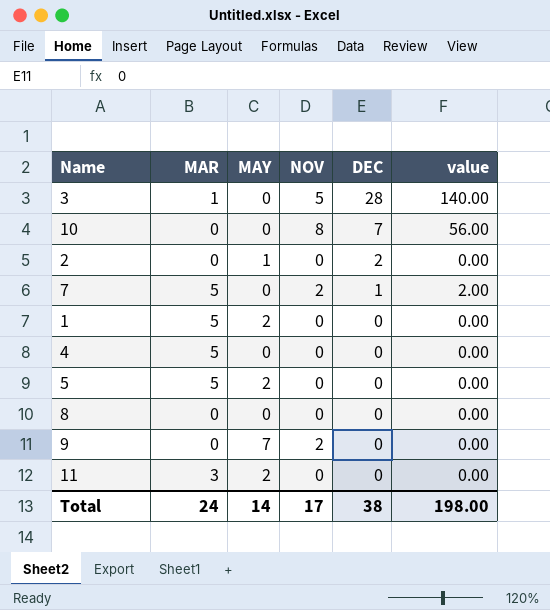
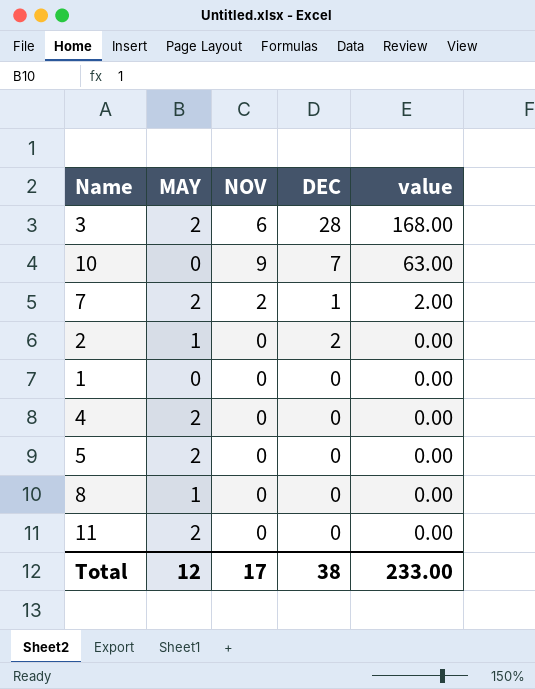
row order: DEC descending -> value descending
column MAR | position: 2 -> none
row 9: 0 | 7 | 2 | 0 | 0.00 -> none
3 | MAY: 0 -> 2
3 | NOV: 5 -> 6
3 | value: 140.00 -> 168.00
10 | NOV: 8 -> 9
10 | value: 56.00 -> 63.00
7 | MAY: 0 -> 2
1 | MAY: 2 -> 0
4 | MAY: 0 -> 2
8 | MAY: 0 -> 1
Total | MAY: 14 -> 12
Total | value: 198.00 -> 233.00

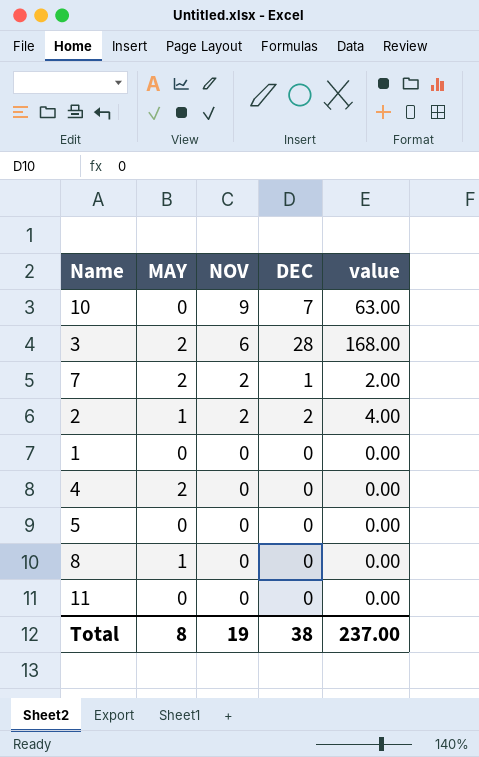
row order: value descending -> NOV descending
2 | NOV: 0 -> 2
2 | value: 0.00 -> 4.00
5 | MAY: 2 -> 0
11 | MAY: 2 -> 0
Total | MAY: 12 -> 8
Total | NOV: 17 -> 19
Total | value: 233.00 -> 237.00

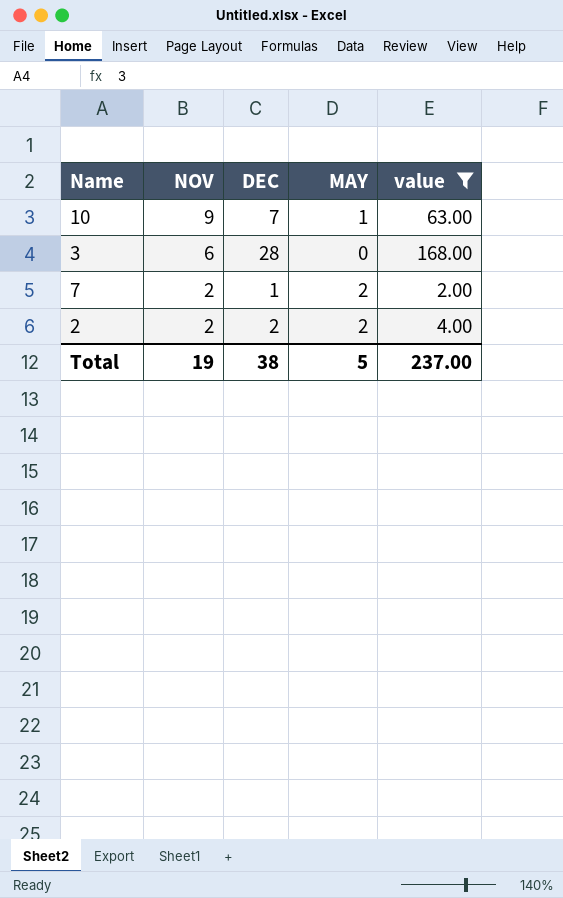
filter: none -> value != 0.00
column MAY | position: 2 -> 4
10 | MAY: 0 -> 1
3 | MAY: 2 -> 0
2 | MAY: 1 -> 2
Total | MAY: 8 -> 5

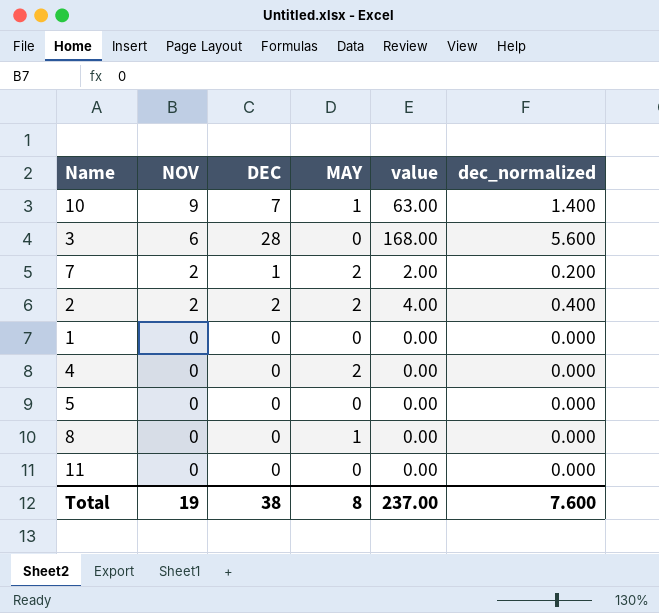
filter: value != 0.00 -> none
column dec_normalized | formula: none -> [DEC] * 0.2
Total | MAY: 5 -> 8

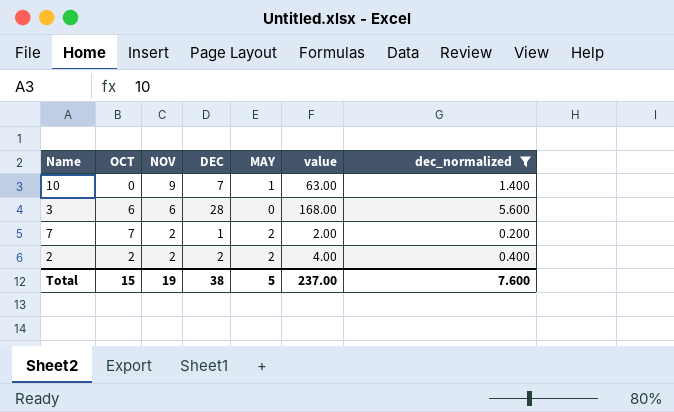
filter: none -> dec_normalized != 0.000
column OCT | position: none -> 2
Total | MAY: 8 -> 5

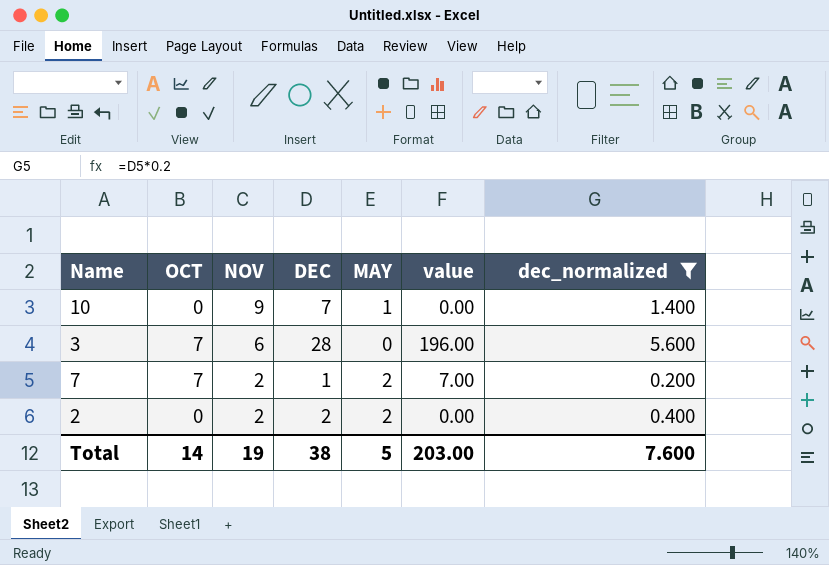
column value | formula: [NOV] * [DEC] -> [OCT] * [DEC]
3 | OCT: 6 -> 7
2 | OCT: 2 -> 0
Total | OCT: 15 -> 14
Total | value: 237.00 -> 203.00

